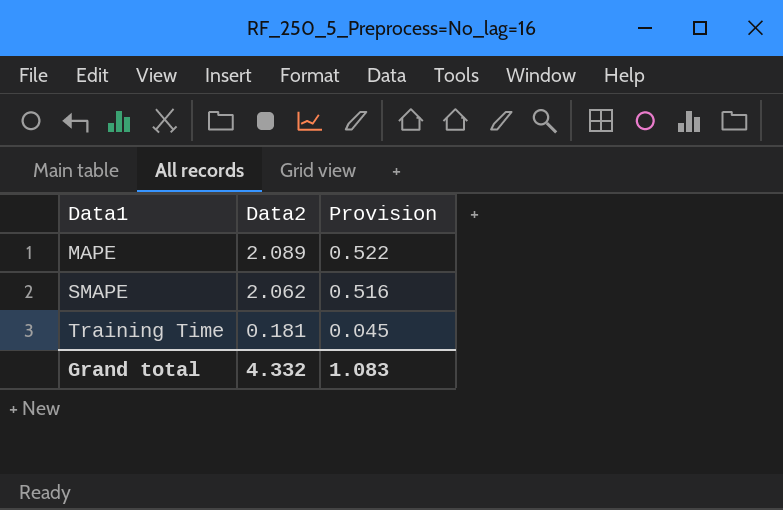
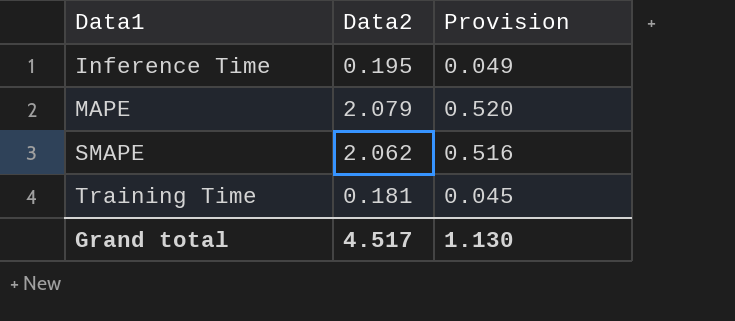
row Inference Time: none -> 0.195 | 0.049
MAPE | Data2: 2.089 -> 2.079
MAPE | Provision: 0.522 -> 0.520
Grand total | Data2: 4.332 -> 4.517
Grand total | Provision: 1.083 -> 1.130

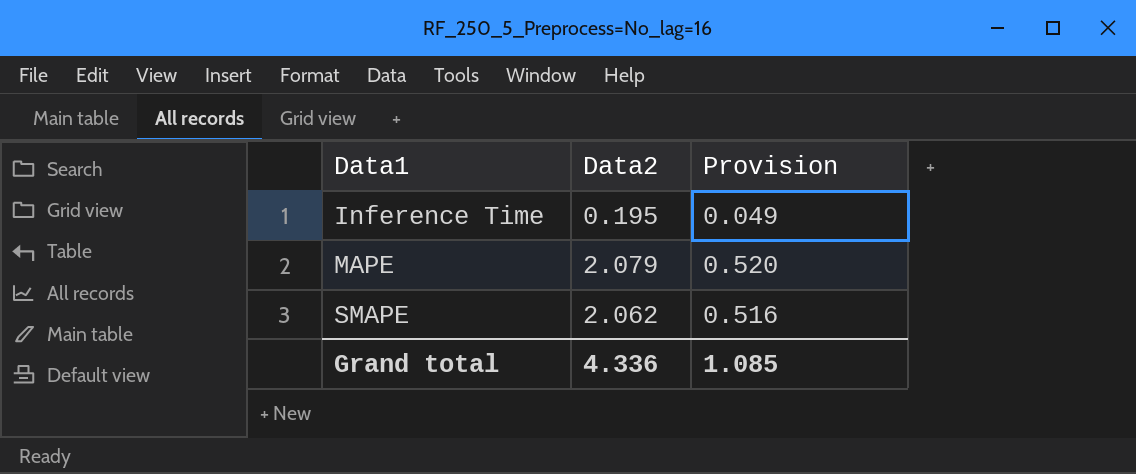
row Training Time: 0.181 | 0.045 -> none
Grand total | Data2: 4.517 -> 4.336
Grand total | Provision: 1.130 -> 1.085

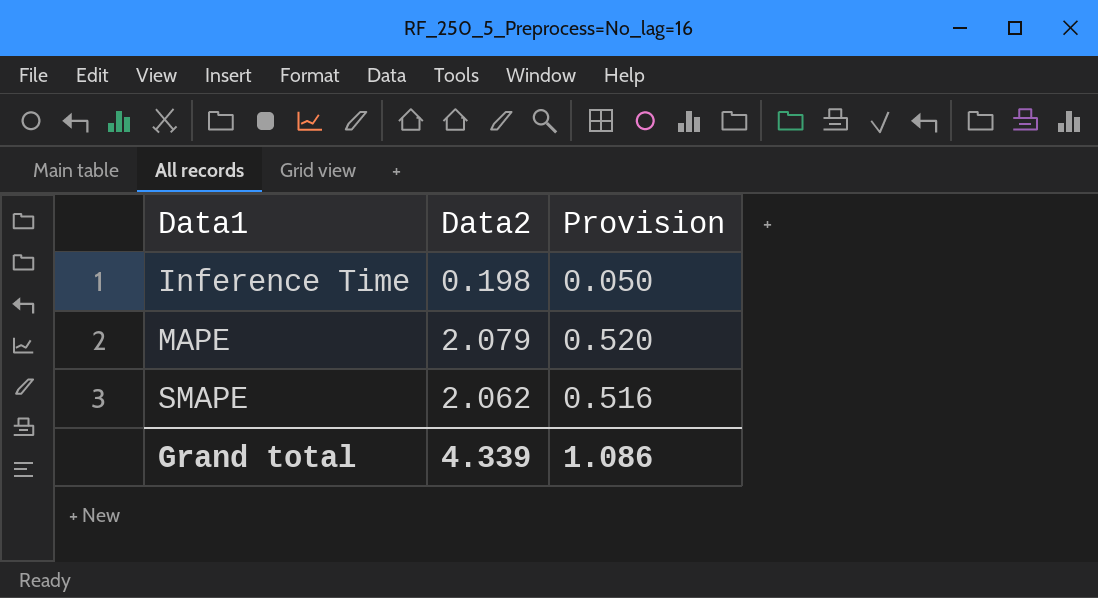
Inference Time | Data2: 0.195 -> 0.198
Inference Time | Provision: 0.049 -> 0.050
Grand total | Data2: 4.336 -> 4.339
Grand total | Provision: 1.085 -> 1.086

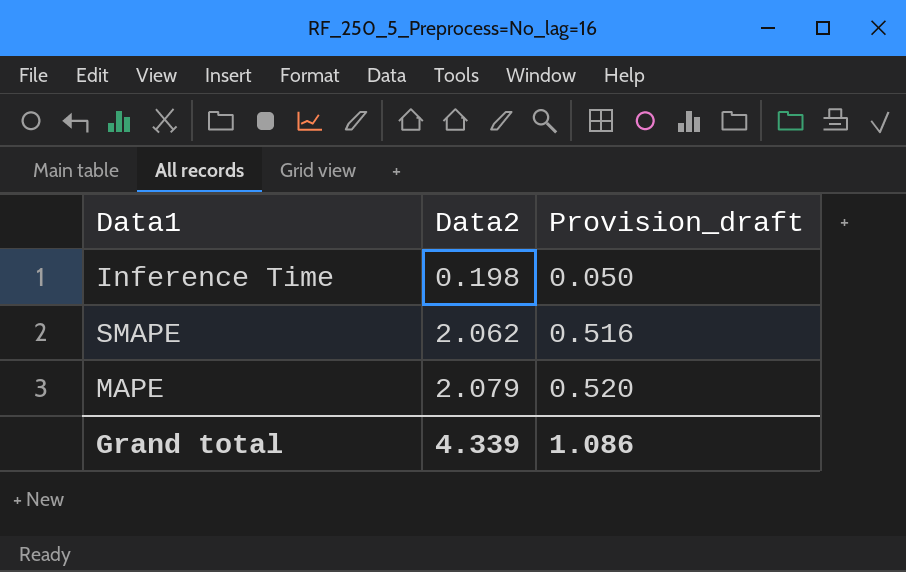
row order: Data1 ascending -> Data2 ascending
column name: Provision -> Provision_draft

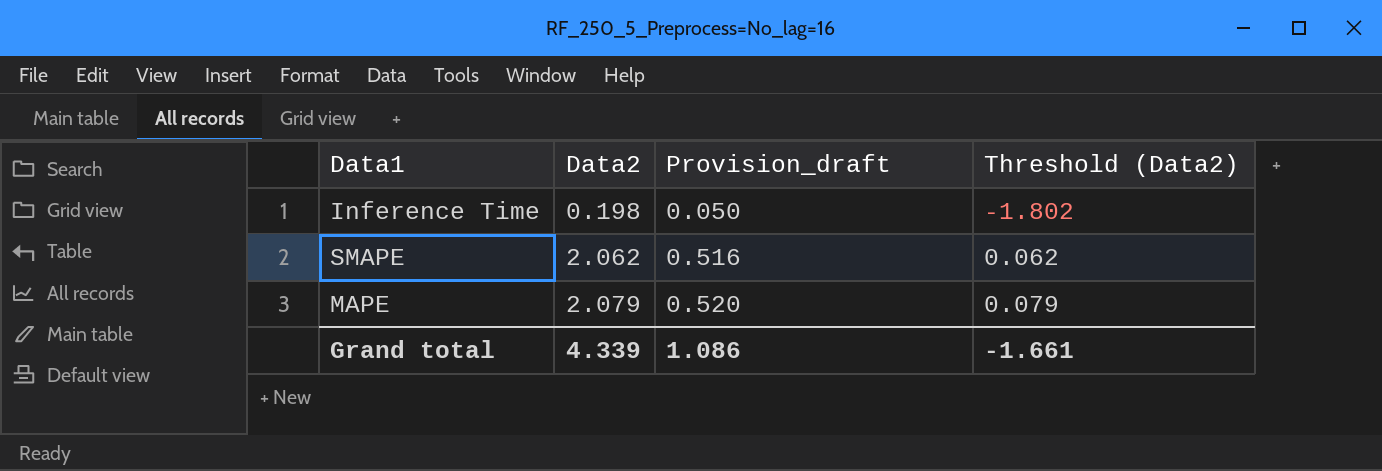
column Threshold (Data2) | formula: none -> [Data2] - 2

